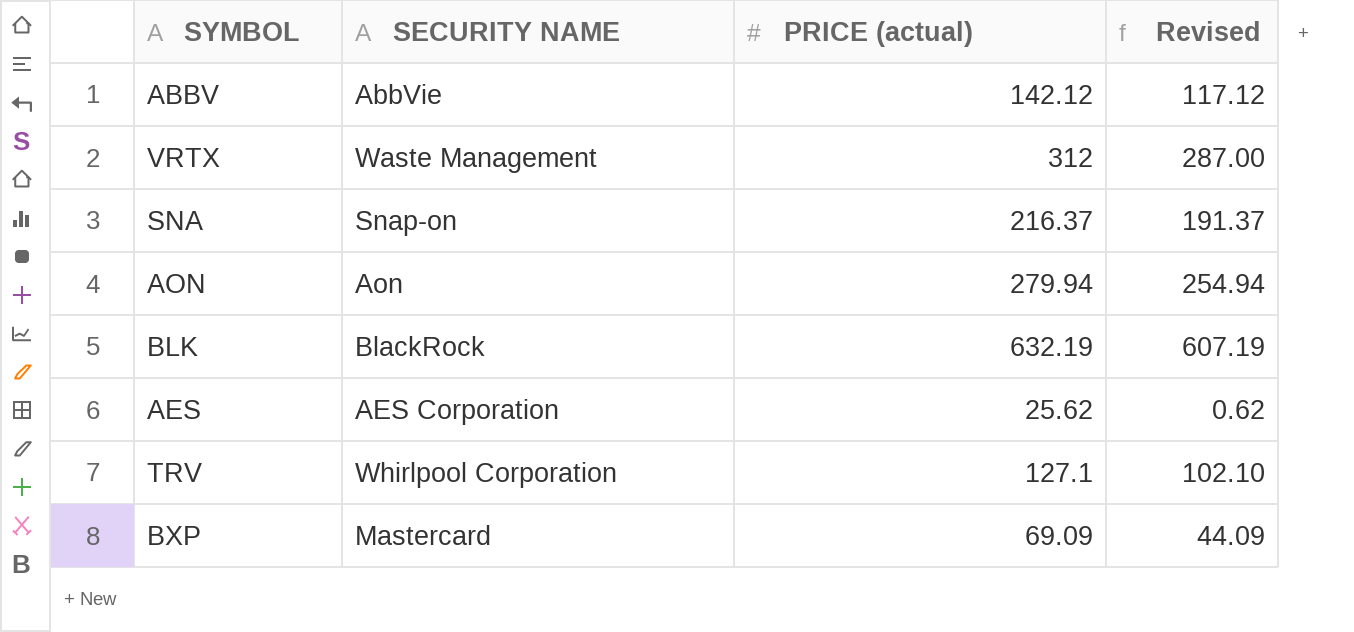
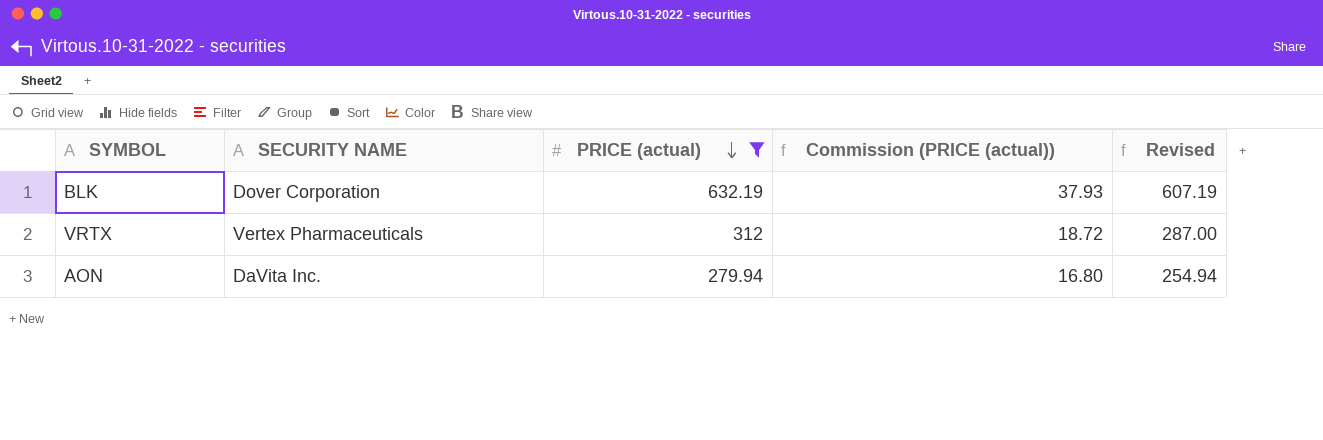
filter: none -> PRICE (actual) >= 279.94
row order: none -> PRICE (actual) descending
column Commission (PRICE (actual)) | formula: none -> [PRICE (actual)] * 0.06
BLK | SECURITY NAME: BlackRock -> Dover Corporation
VRTX | SECURITY NAME: Waste Management -> Vertex Pharmaceuticals
AON | SECURITY NAME: Aon -> DaVita Inc.

